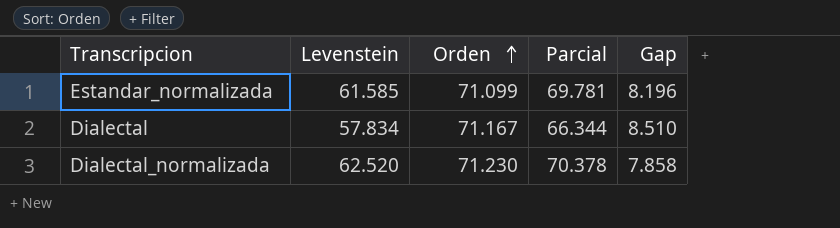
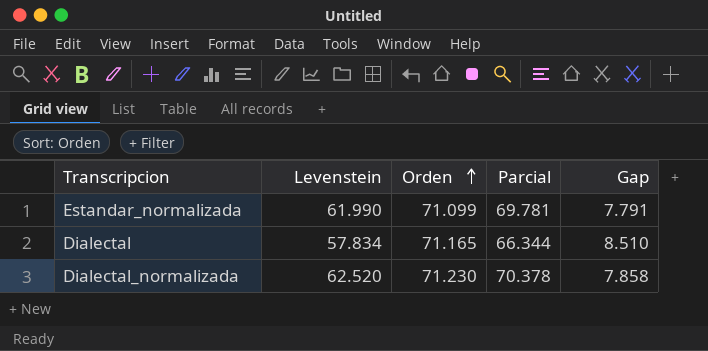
Estandar_normalizada | Levenstein: 61.585 -> 61.990
Estandar_normalizada | Gap: 8.196 -> 7.791
Dialectal | Orden: 71.167 -> 71.165

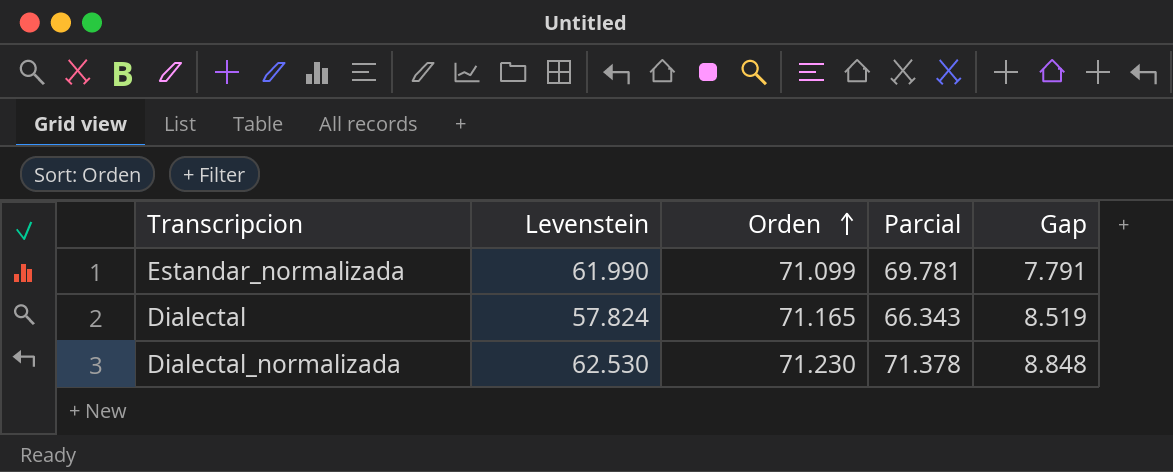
Dialectal | Levenstein: 57.834 -> 57.824
Dialectal | Parcial: 66.344 -> 66.343
Dialectal | Gap: 8.510 -> 8.519
Dialectal_normalizada | Levenstein: 62.520 -> 62.530
Dialectal_normalizada | Parcial: 70.378 -> 71.378
Dialectal_normalizada | Gap: 7.858 -> 8.848

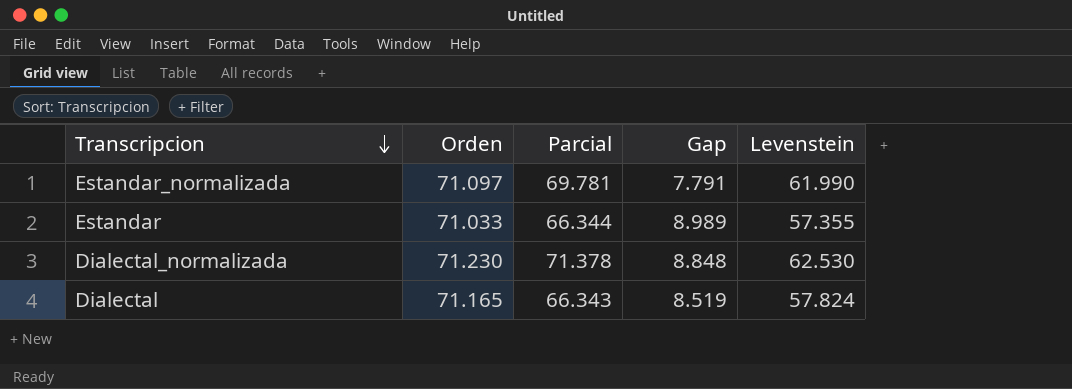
row order: Orden ascending -> Transcripcion descending
column Levenstein | position: 2 -> 5
Estandar_normalizada | Orden: 71.099 -> 71.097
row Estandar: none -> 71.033 | 66.344 | 8.989 | 57.355

